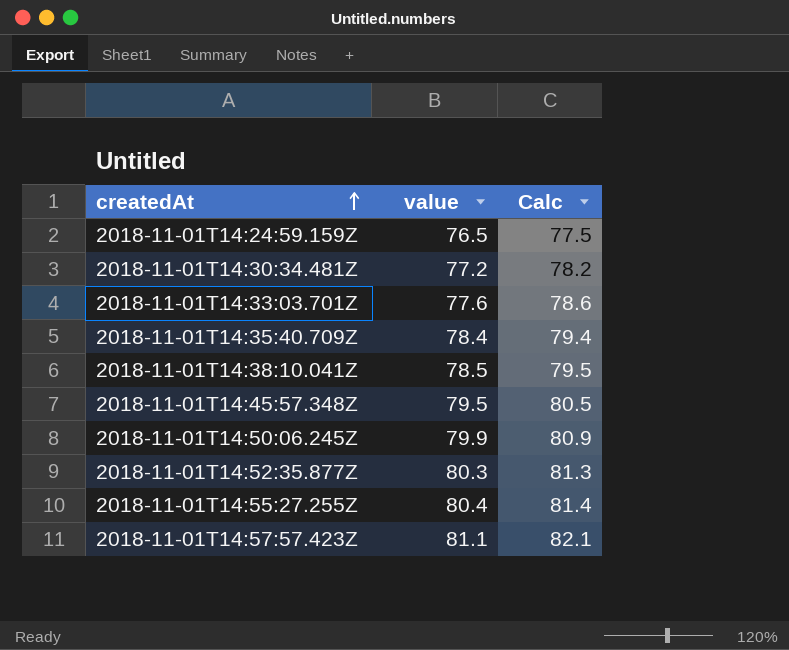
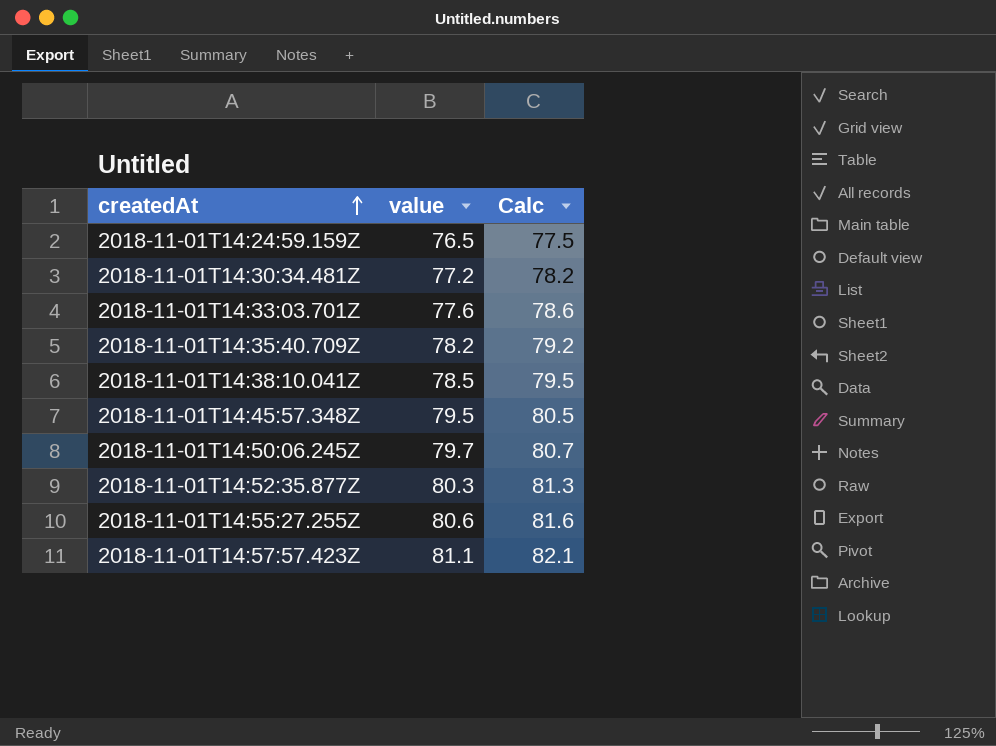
2018-11-01T14:35:40.709Z | value: 78.4 -> 78.2
2018-11-01T14:35:40.709Z | Calc: 79.4 -> 79.2
2018-11-01T14:50:06.245Z | value: 79.9 -> 79.7
2018-11-01T14:50:06.245Z | Calc: 80.9 -> 80.7
2018-11-01T14:55:27.255Z | value: 80.4 -> 80.6
2018-11-01T14:55:27.255Z | Calc: 81.4 -> 81.6

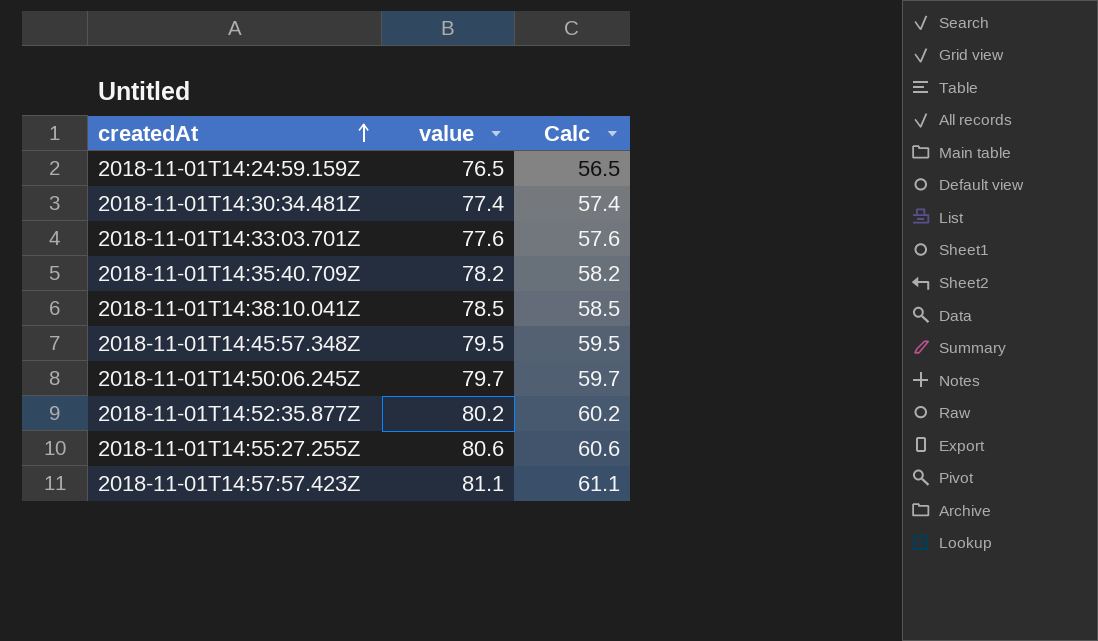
column Calc | formula: [value] + 1 -> [value] - 20
2018-11-01T14:30:34.481Z | value: 77.2 -> 77.4
2018-11-01T14:52:35.877Z | value: 80.3 -> 80.2

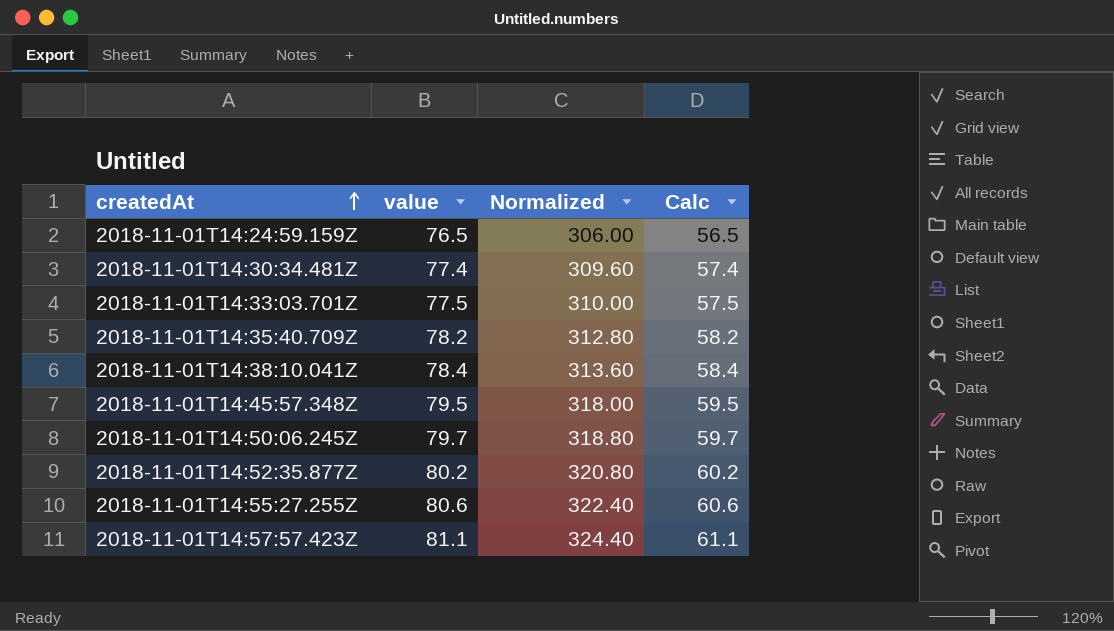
column Normalized | formula: none -> [value] * 4
2018-11-01T14:33:03.701Z | value: 77.6 -> 77.5
2018-11-01T14:33:03.701Z | Calc: 57.6 -> 57.5
2018-11-01T14:38:10.041Z | value: 78.5 -> 78.4
2018-11-01T14:38:10.041Z | Calc: 58.5 -> 58.4

